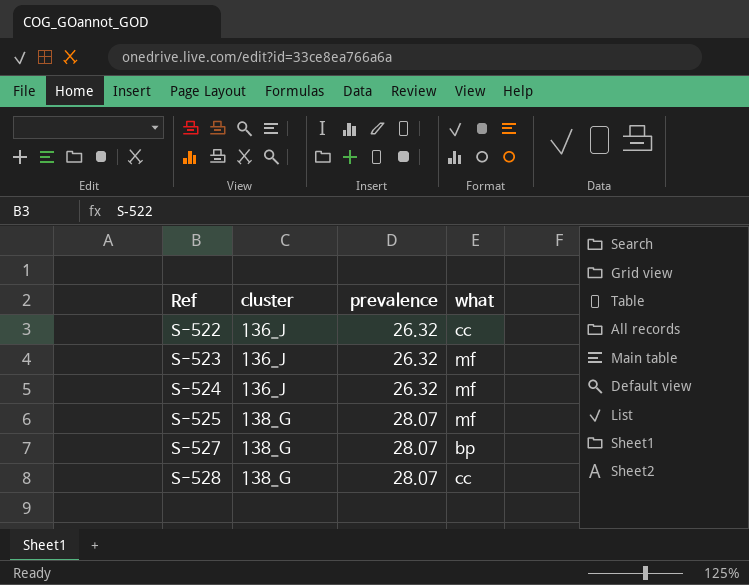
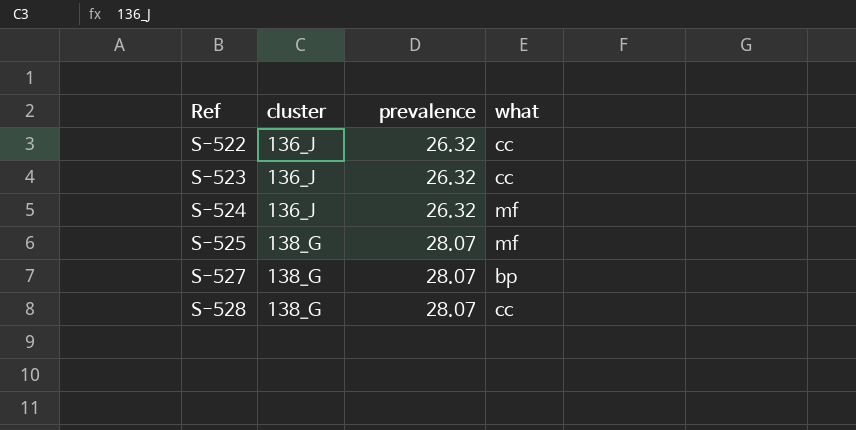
S-523 | what: mf -> cc

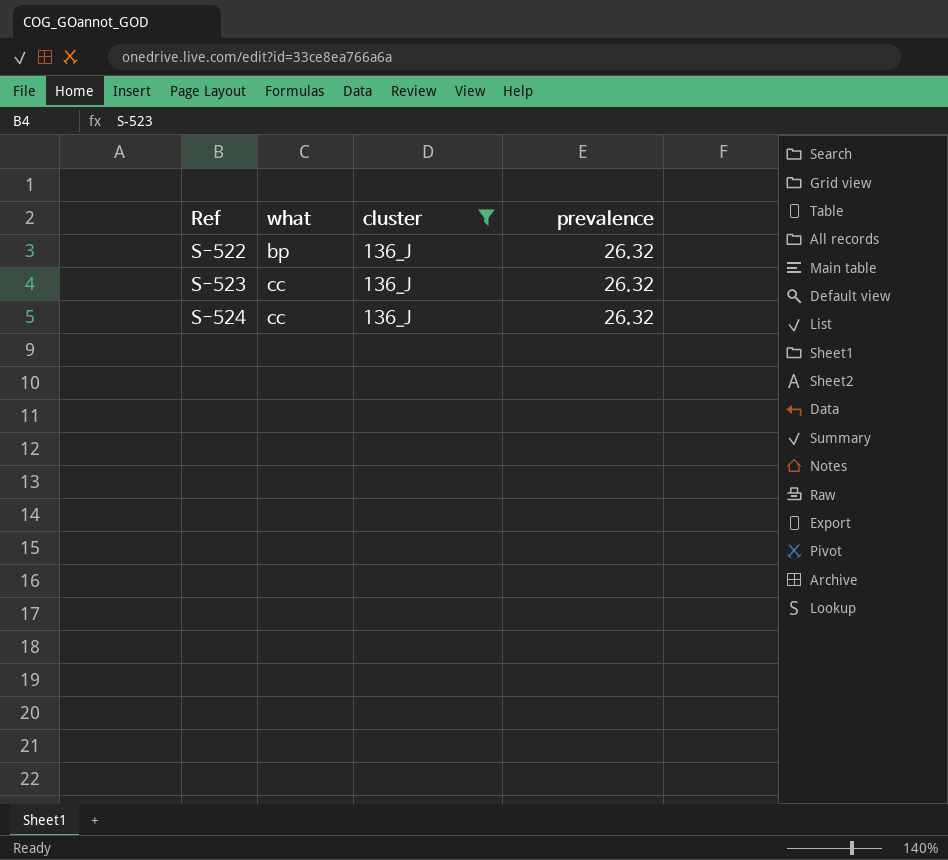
filter: none -> cluster = 136_J
column what | position: 4 -> 2
S-522 | what: cc -> bp
S-524 | what: mf -> cc

